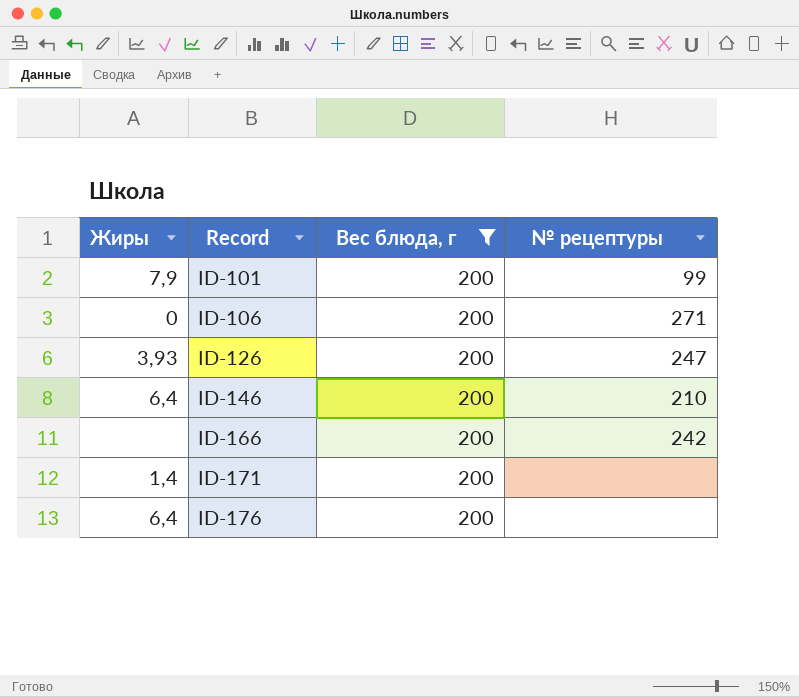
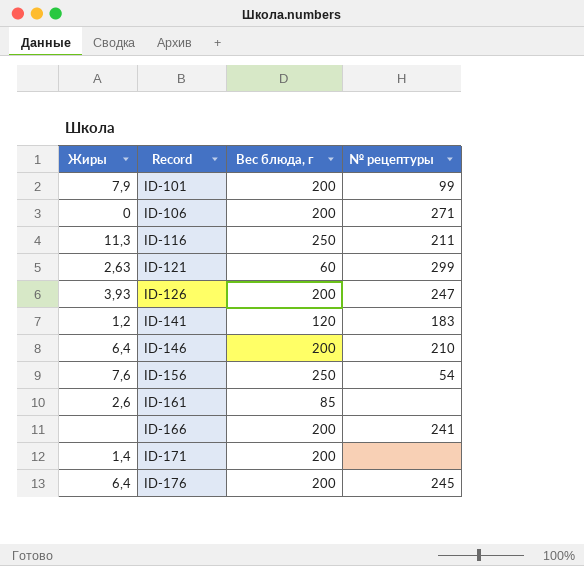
filter: Вес блюда, г = 200 -> none
ID-166 | № рецептуры: 242 -> 241
ID-176 | № рецептуры: none -> 245

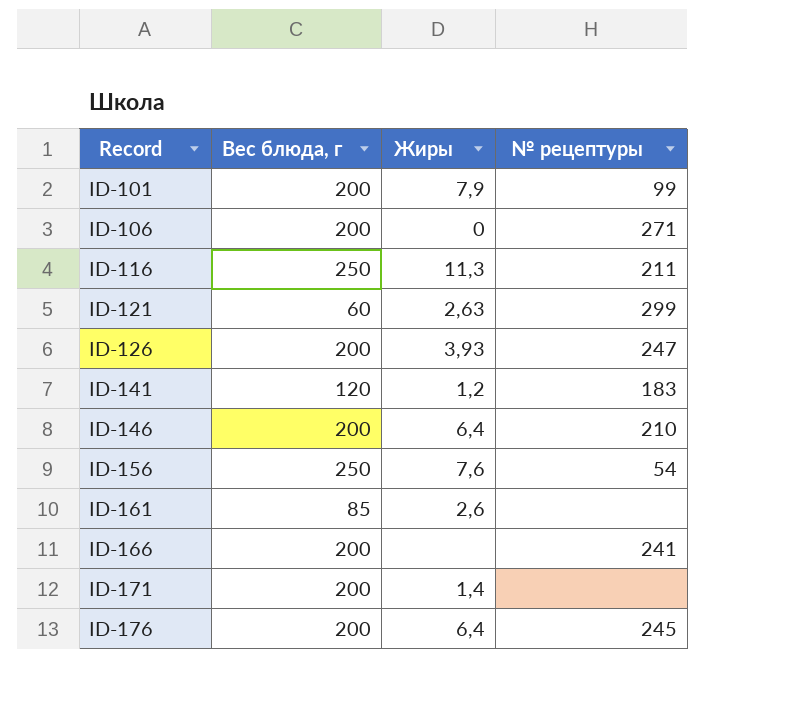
column Жиры | position: 1 -> 3

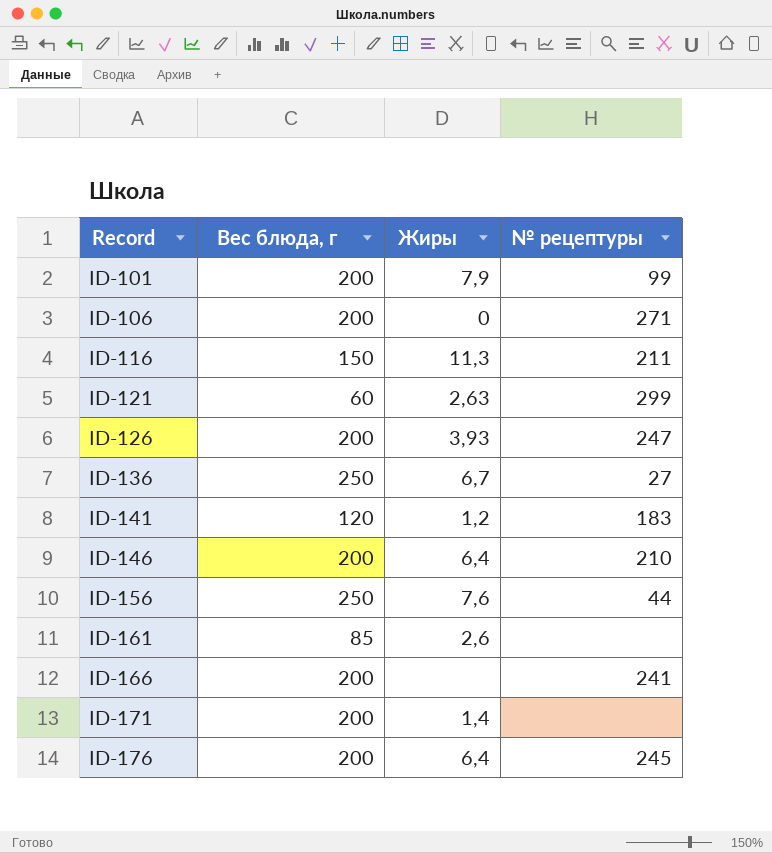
ID-116 | Вес блюда, г: 250 -> 150
row ID-136: none -> 250 | 6,7 | 27
ID-156 | № рецептуры: 54 -> 44

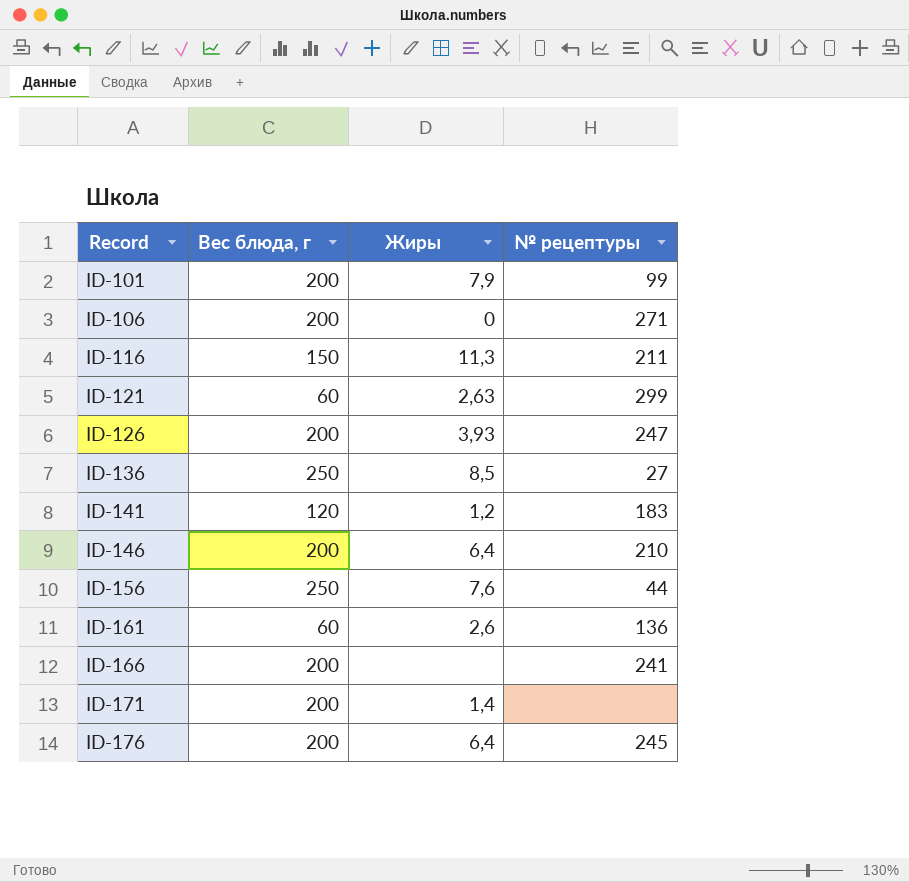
ID-136 | Жиры: 6,7 -> 8,5
ID-161 | Вес блюда, г: 85 -> 60
ID-161 | № рецептуры: none -> 136

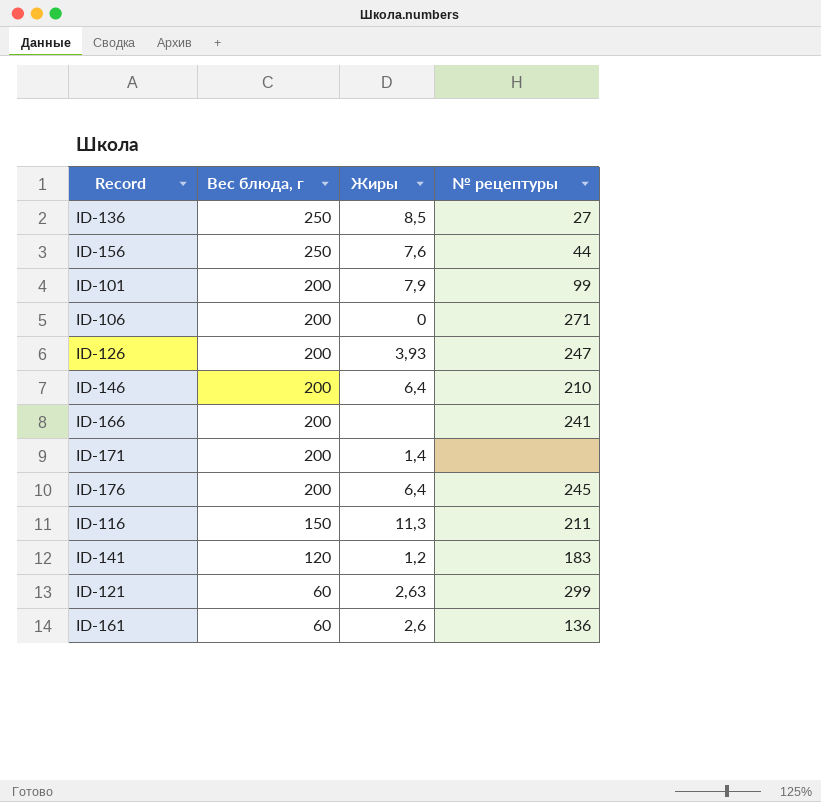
row order: Record ascending -> Вес блюда, г descending

